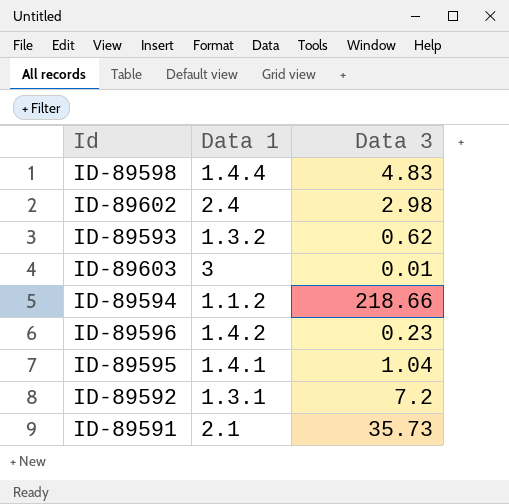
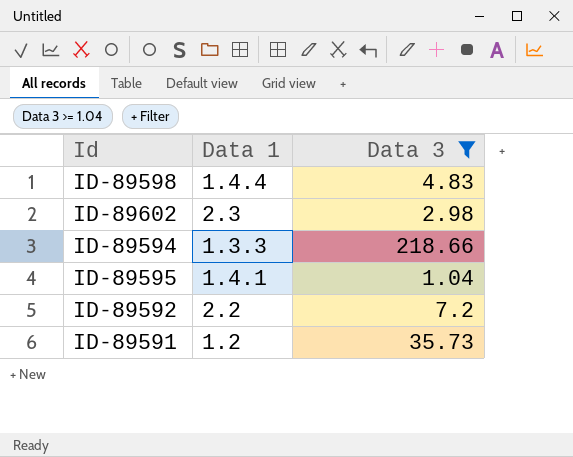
filter: none -> Data 3 >= 1.04
ID-89602 | Data 1: 2.4 -> 2.3
ID-89594 | Data 1: 1.1.2 -> 1.3.3
ID-89592 | Data 1: 1.3.1 -> 2.2
ID-89591 | Data 1: 2.1 -> 1.2

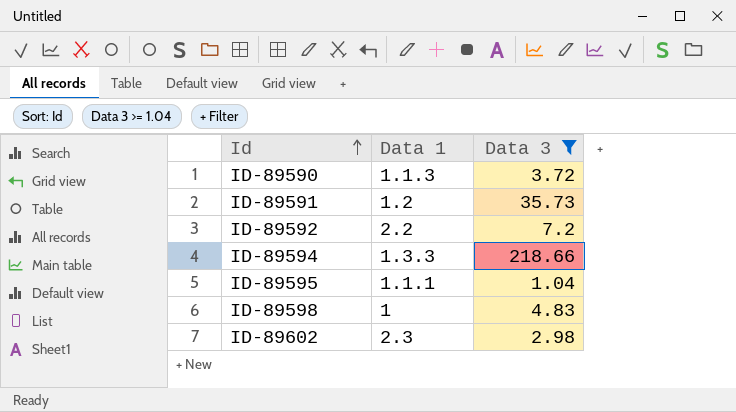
row order: none -> Id ascending
row ID-89590: none -> 1.1.3 | 3.72
ID-89595 | Data 1: 1.4.1 -> 1.1.1
ID-89598 | Data 1: 1.4.4 -> 1

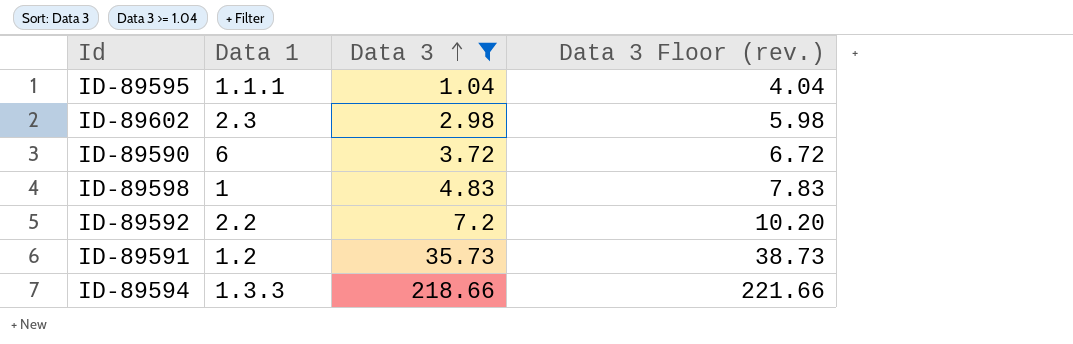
row order: Id ascending -> Data 3 ascending
column Data 3 Floor (rev.) | formula: none -> [Data 3] + 3
ID-89590 | Data 1: 1.1.3 -> 6

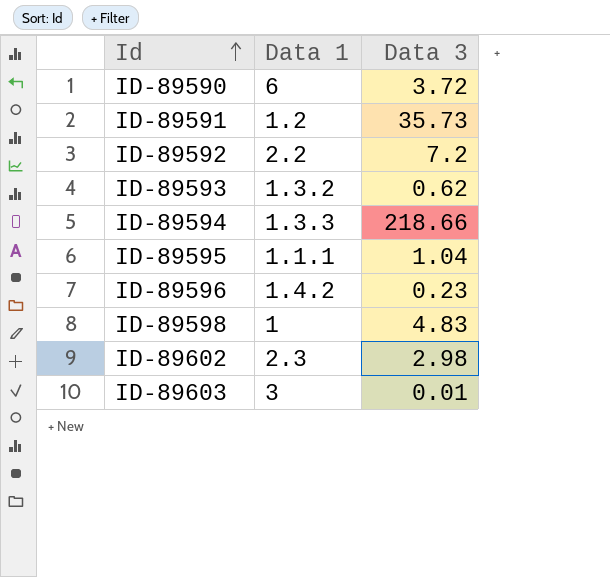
filter: Data 3 >= 1.04 -> none
row order: Data 3 ascending -> Id ascending
column Data 3 Floor (rev.) | formula: [Data 3] + 3 -> none

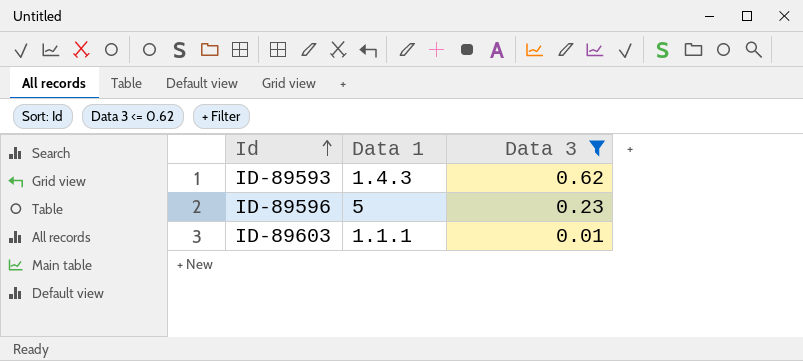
filter: none -> Data 3 <= 0.62
ID-89593 | Data 1: 1.3.2 -> 1.4.3
ID-89596 | Data 1: 1.4.2 -> 5
ID-89603 | Data 1: 3 -> 1.1.1

